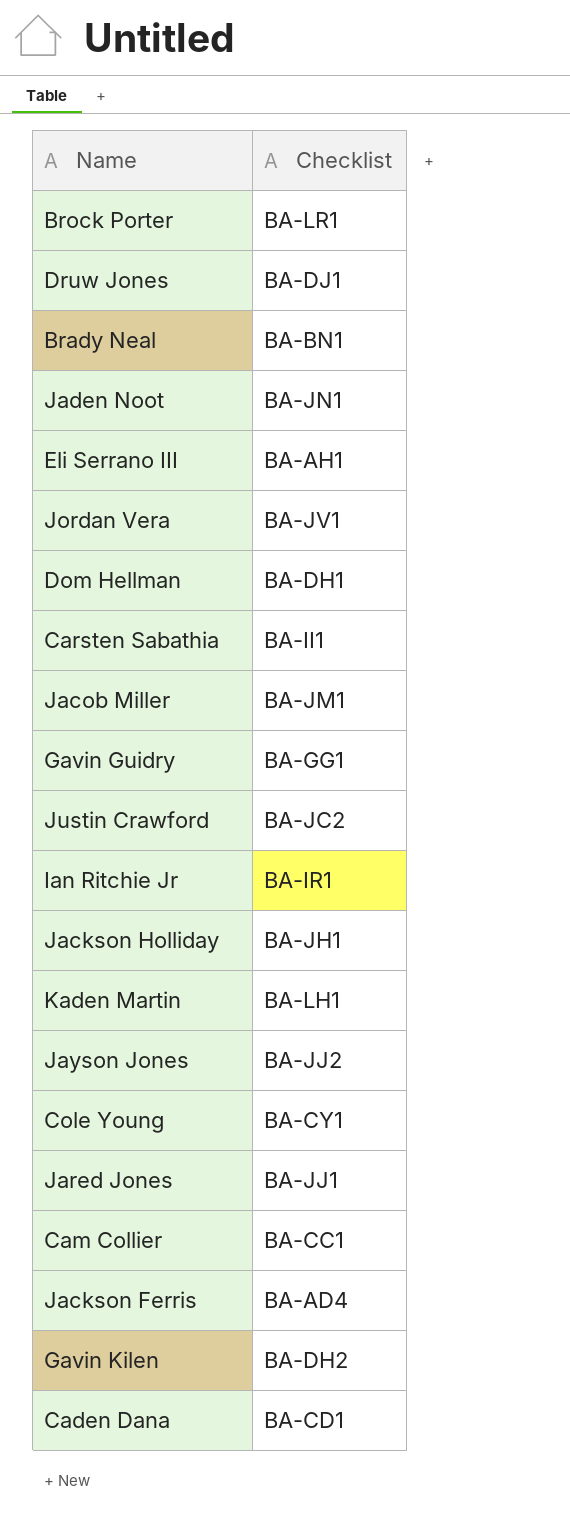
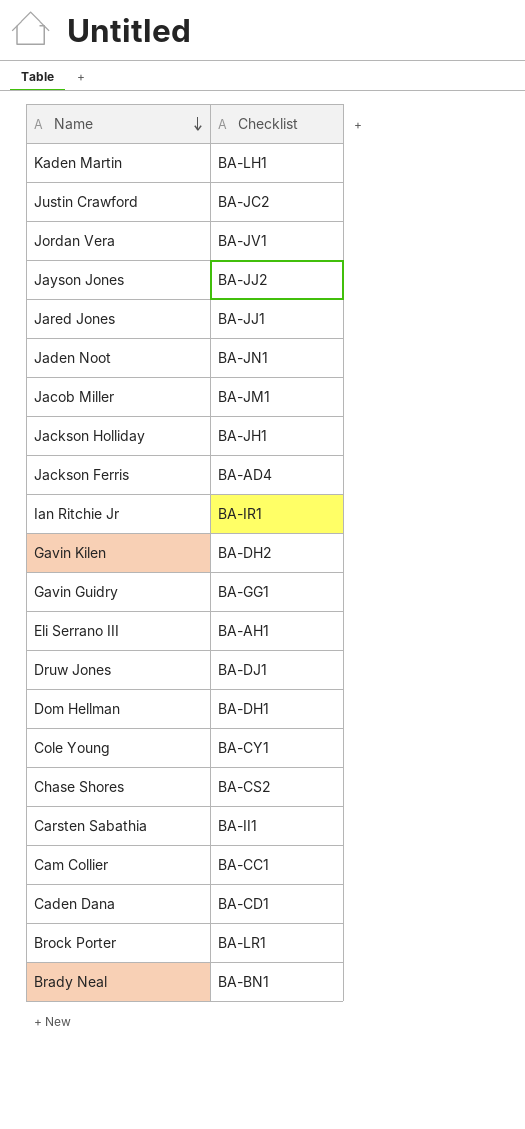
row order: none -> Name descending
row Chase Shores: none -> BA-CS2

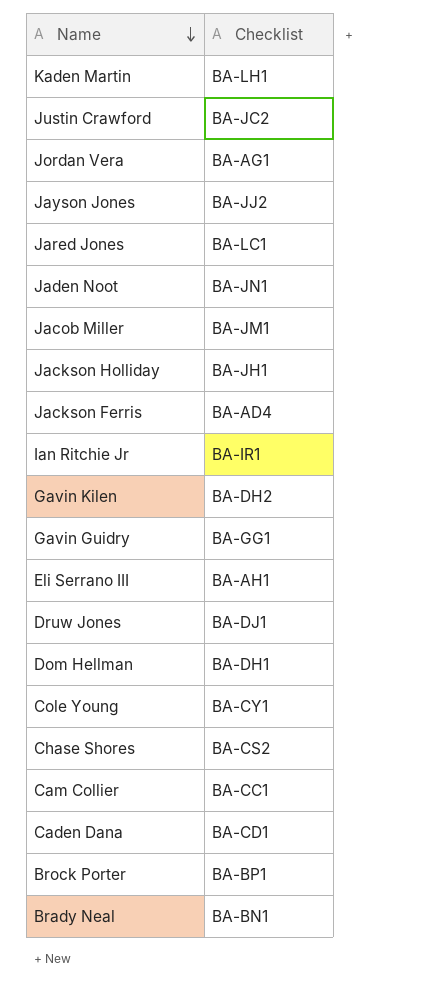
row Carsten Sabathia: BA-II1 -> none
Jordan Vera | Checklist: BA-JV1 -> BA-AG1
Jared Jones | Checklist: BA-JJ1 -> BA-LC1
Brock Porter | Checklist: BA-LR1 -> BA-BP1

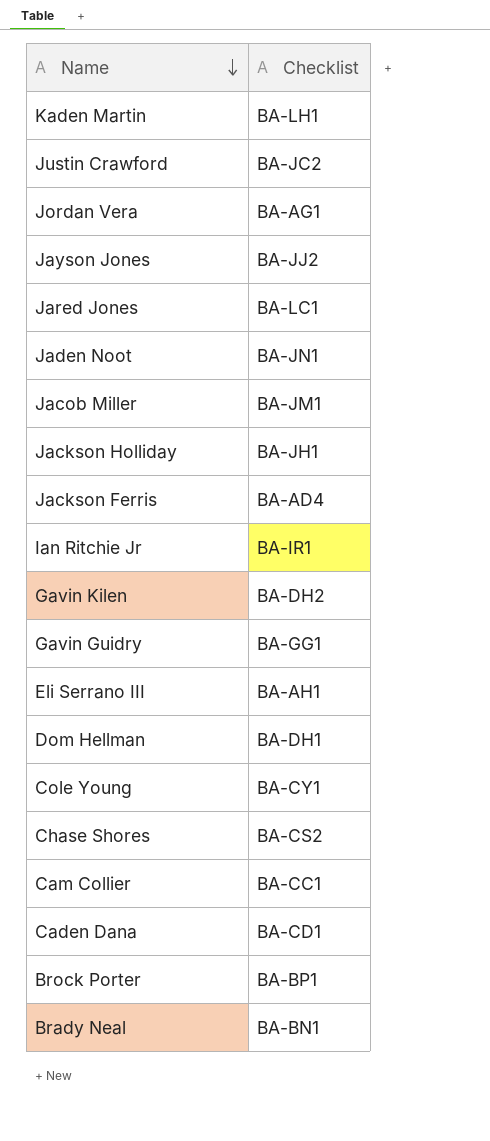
row Druw Jones: BA-DJ1 -> none

